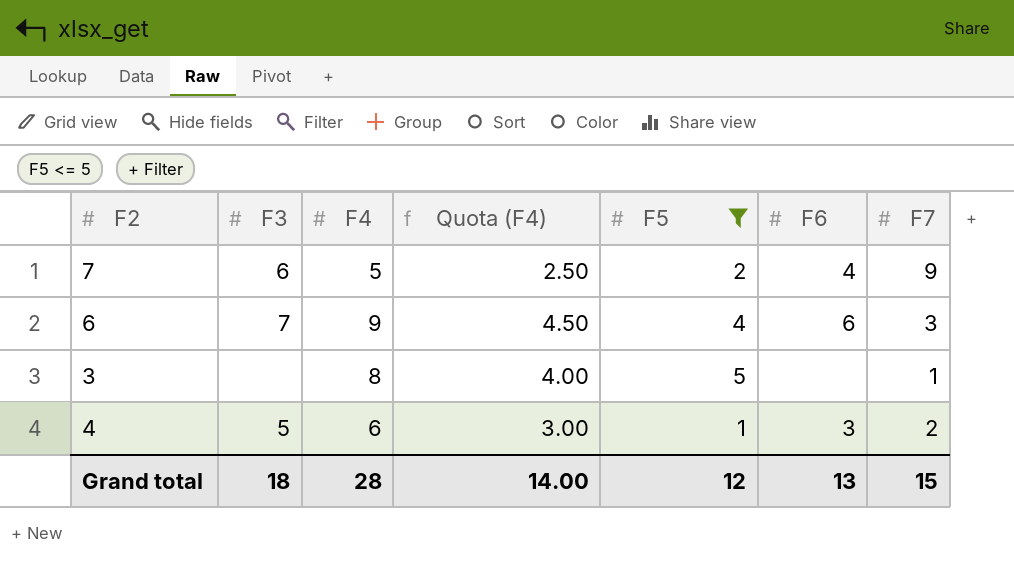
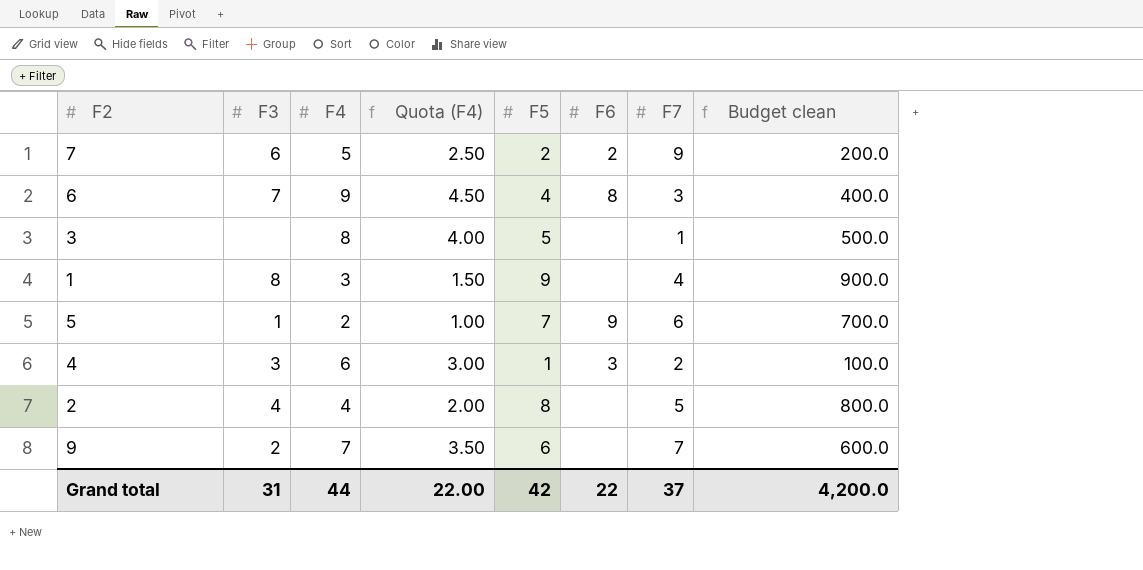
filter: F5 <= 5 -> none
column Budget clean | formula: none -> [F5] * 100
7 | F6: 4 -> 2
6 | F6: 6 -> 8
4 | F3: 5 -> 3
Grand total | F3: 18 -> 31
Grand total | F4: 28 -> 44
Grand total | Quota (F4): 14.00 -> 22.00
Grand total | F5: 12 -> 42
Grand total | F6: 13 -> 22
Grand total | F7: 15 -> 37

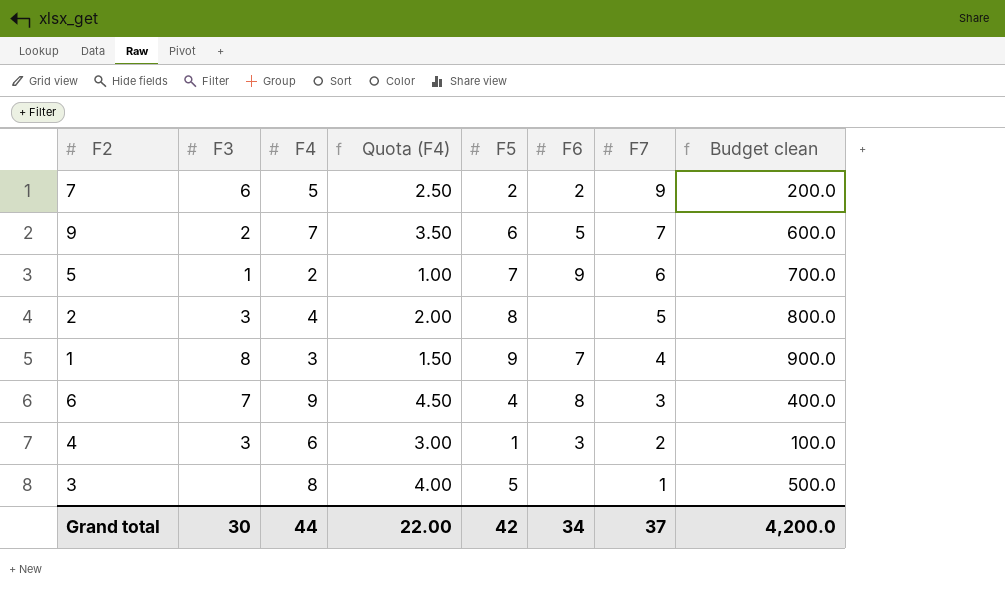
row order: none -> F7 descending
9 | F6: none -> 5
2 | F3: 4 -> 3
1 | F6: none -> 7
Grand total | F3: 31 -> 30
Grand total | F6: 22 -> 34

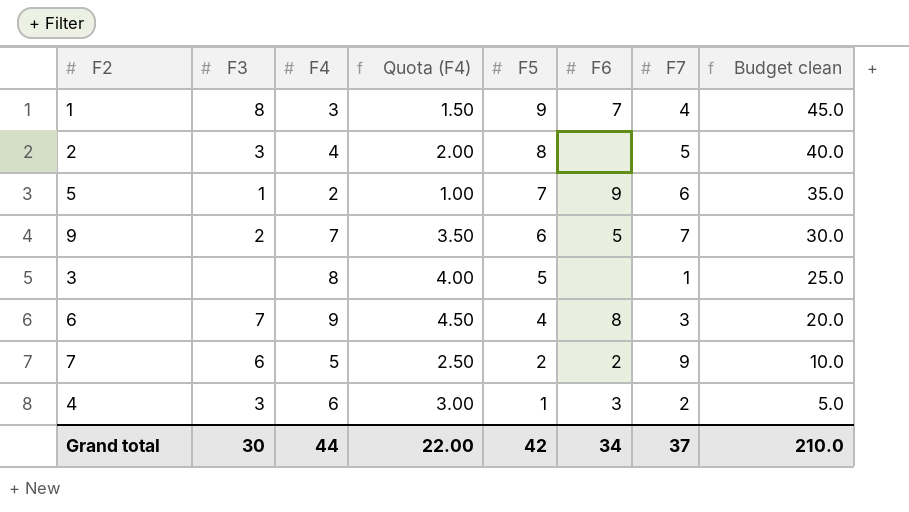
row order: F7 descending -> F5 descending
column Budget clean | formula: [F5] * 100 -> [F5] * 5
Grand total | Budget clean: 4,200.0 -> 210.0

